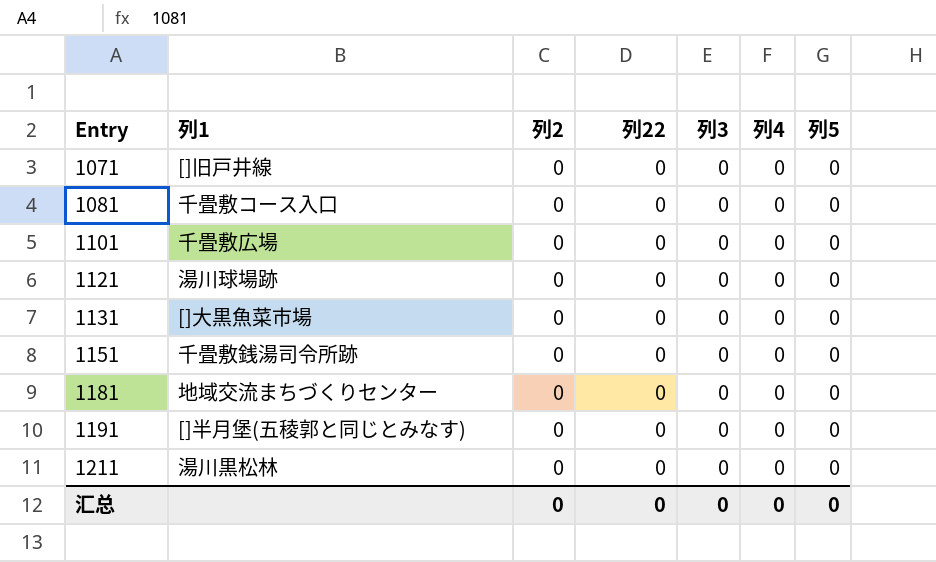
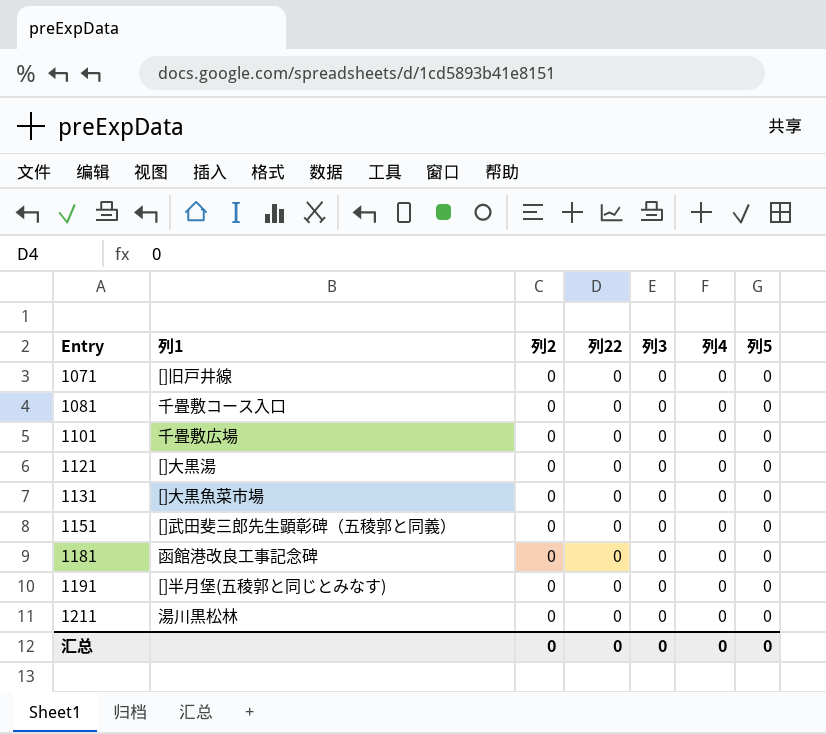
1121 | 列1: 湯川球場跡 -> []大黒湯
1151 | 列1: 千畳敷銭湯司令所跡 -> []武田斐三郎先生顕彰碑（五稜郭と同義）
1181 | 列1: 地域交流まちづくりセンター -> 函館港改良工事記念碑

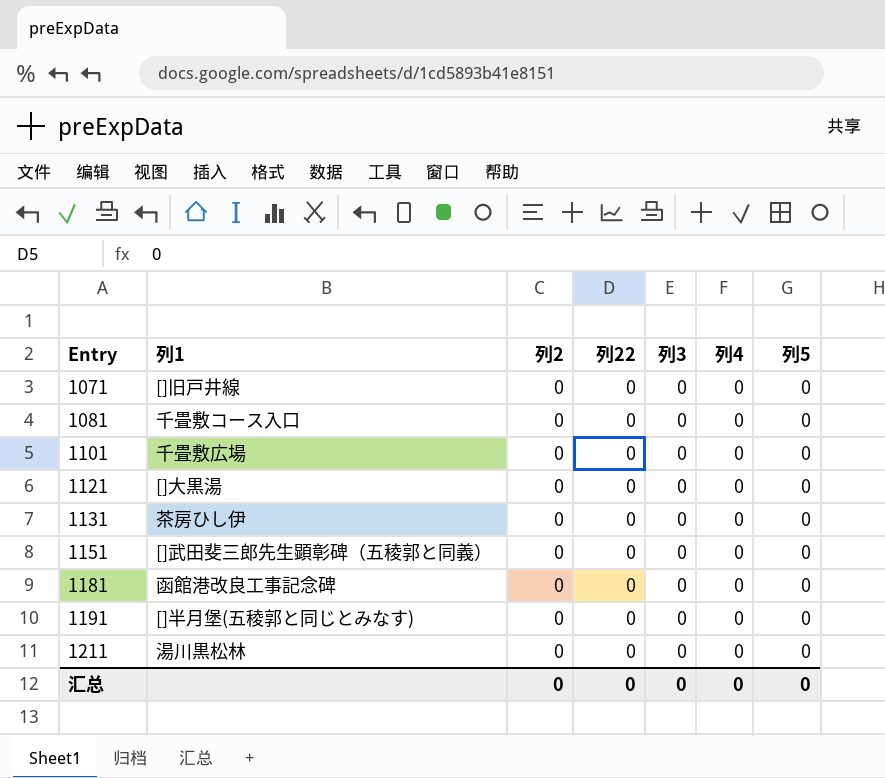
1131 | 列1: []大黒魚菜市場 -> 茶房ひし伊

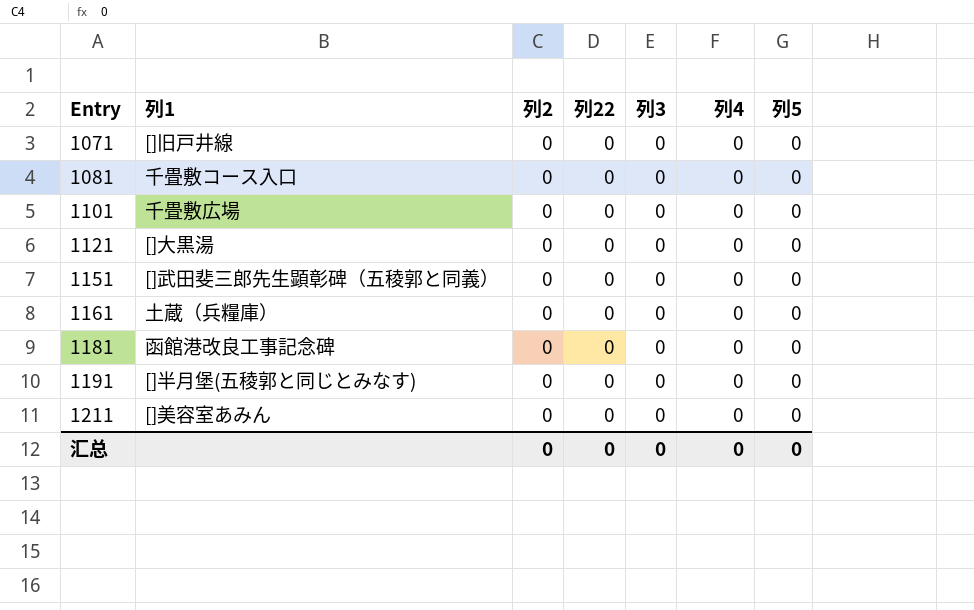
row 1131: 茶房ひし伊 | 0 | 0 | 0 | 0 | 0 -> none
row 1161: none -> 土蔵（兵糧庫） | 0 | 0 | 0 | 0 | 0
1211 | 列1: 湯川黒松林 -> []美容室あみん

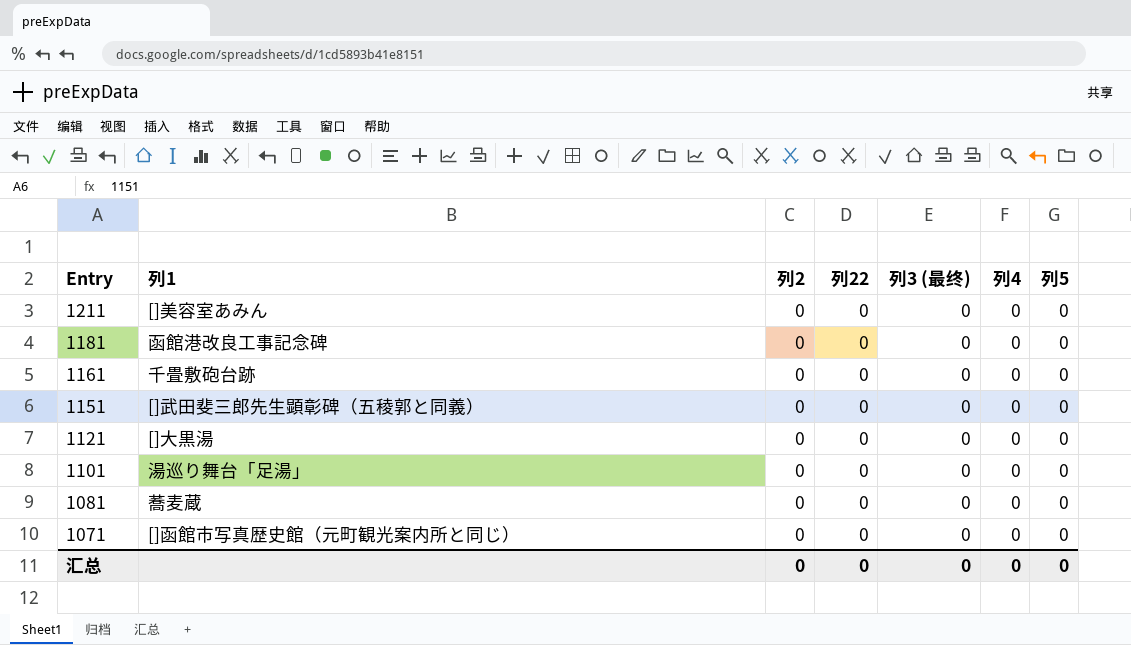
row order: Entry ascending -> Entry descending
column name: 列3 -> 列3 (最终)
row 1191: []半月堡(五稜郭と同じとみなす) | 0 | 0 | 0 | 0 | 0 -> none
1161 | 列1: 土蔵（兵糧庫） -> 千畳敷砲台跡
1101 | 列1: 千畳敷広場 -> 湯巡り舞台「足湯」
1081 | 列1: 千畳敷コース入口 -> 蕎麦蔵
1071 | 列1: []旧戸井線 -> []函館市写真歴史館（元町観光案内所と同じ）

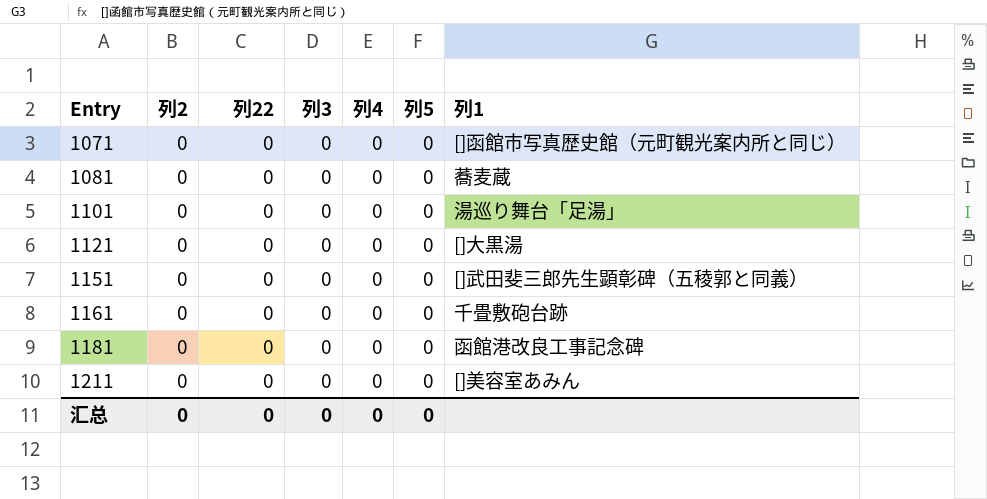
row order: Entry descending -> Entry ascending
column name: 列3 (最终) -> 列3
column 列1 | position: 2 -> 7

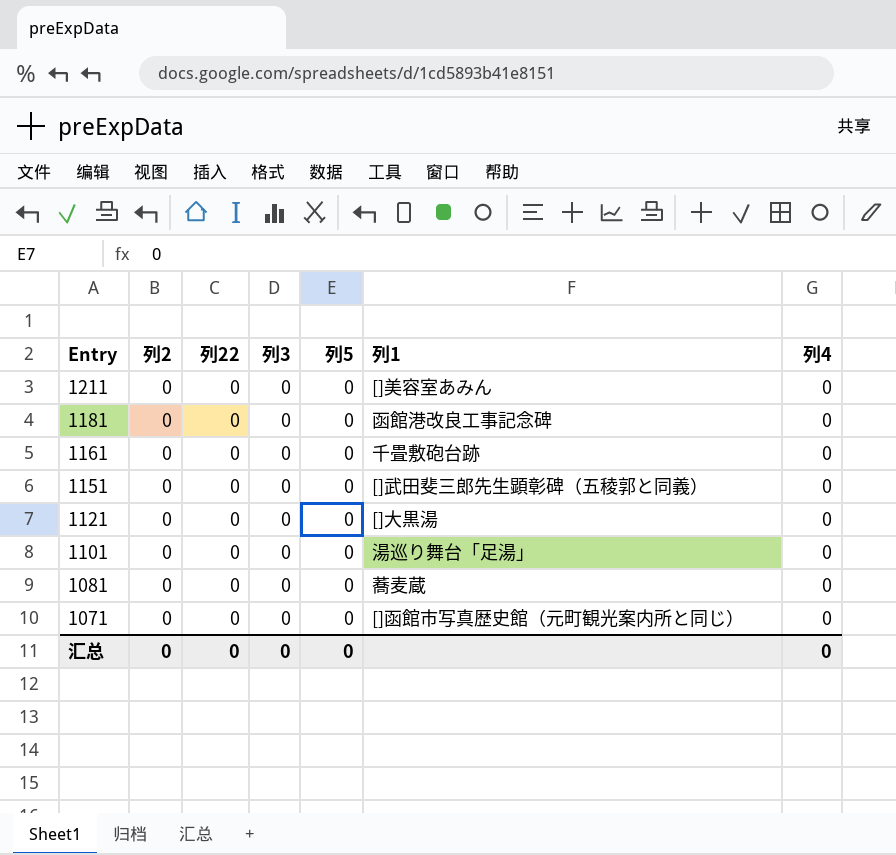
row order: Entry ascending -> Entry descending
column 列4 | position: 5 -> 7

